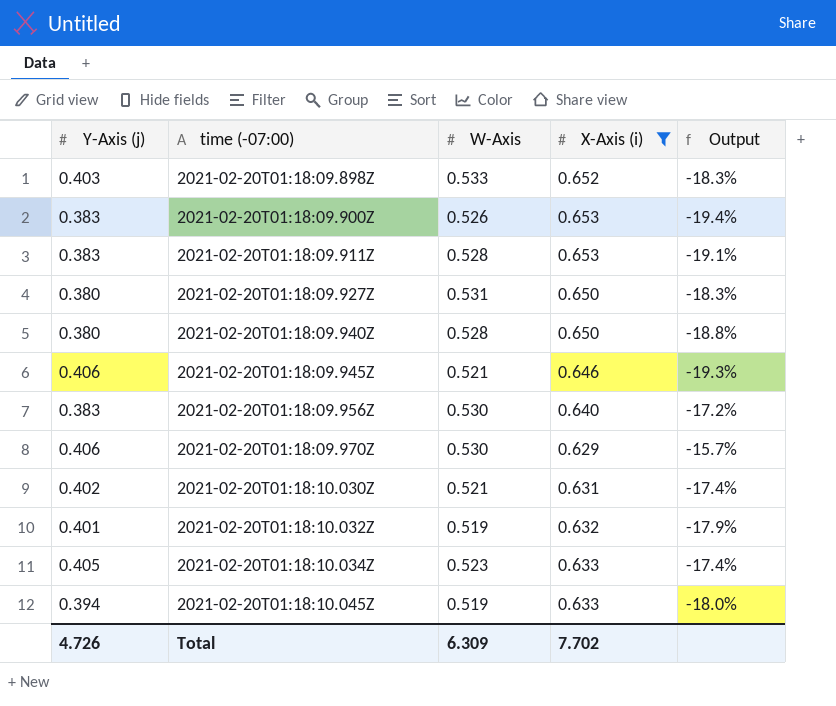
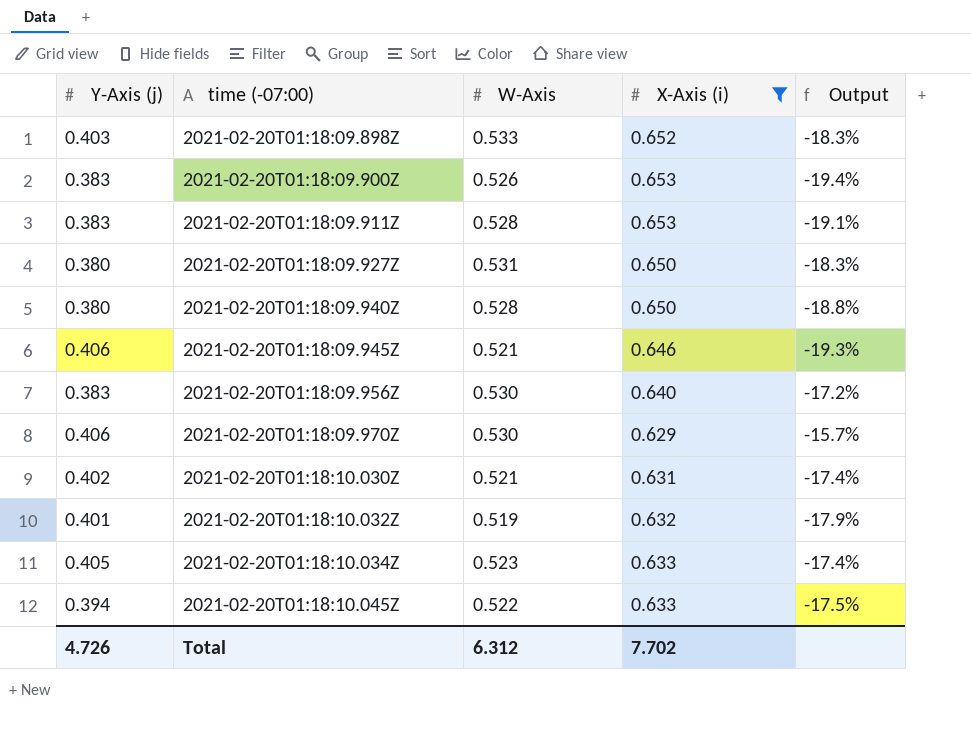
2021-02-20T01:18:10.045Z | W-Axis: 0.519 -> 0.522
2021-02-20T01:18:10.045Z | Output: -18.0% -> -17.5%
Total | W-Axis: 6.309 -> 6.312

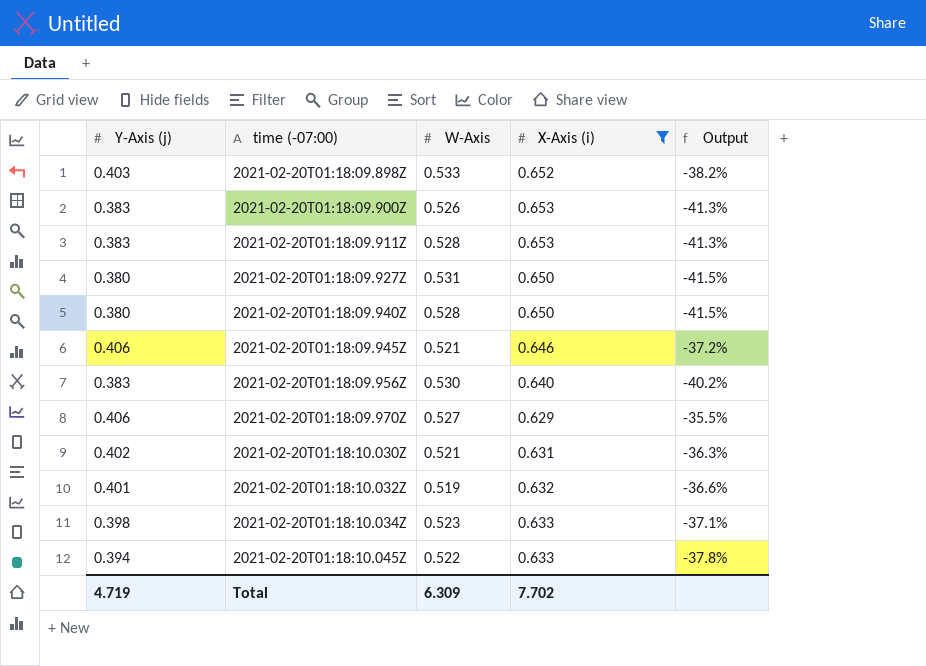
column Output | formula: ([W-Axis] - [X-Axis (i)]) / [X-Axis (i)] -> ([Y-Axis (j)] - [X-Axis (i)]) / [X-Axis (i)]
2021-02-20T01:18:09.970Z | W-Axis: 0.530 -> 0.527
2021-02-20T01:18:10.034Z | Y-Axis (j): 0.405 -> 0.398
Total | Y-Axis (j): 4.726 -> 4.719
Total | W-Axis: 6.312 -> 6.309

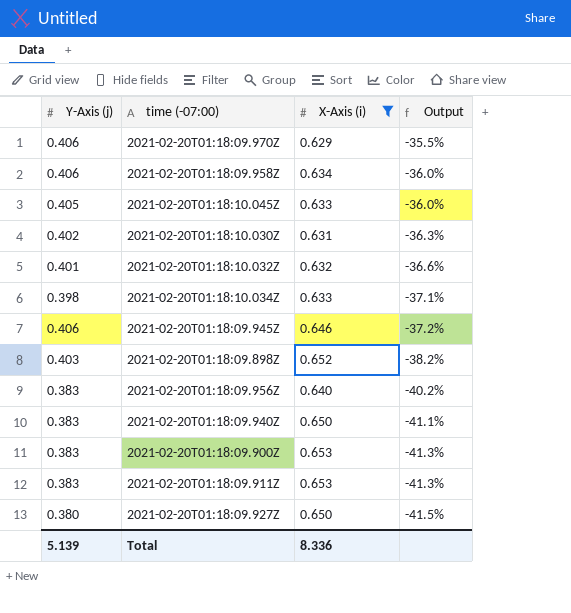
row order: time (-07:00) ascending -> Output descending
column W-Axis | position: 3 -> none
row 2021-02-20T01:18:09.958Z: none -> 0.406 | 0.634 | -36.0%
2021-02-20T01:18:10.045Z | Y-Axis (j): 0.394 -> 0.405
2021-02-20T01:18:10.045Z | Output: -37.8% -> -36.0%
2021-02-20T01:18:09.940Z | Y-Axis (j): 0.380 -> 0.383
2021-02-20T01:18:09.940Z | Output: -41.5% -> -41.1%
Total | Y-Axis (j): 4.719 -> 5.139
Total | X-Axis (i): 7.702 -> 8.336

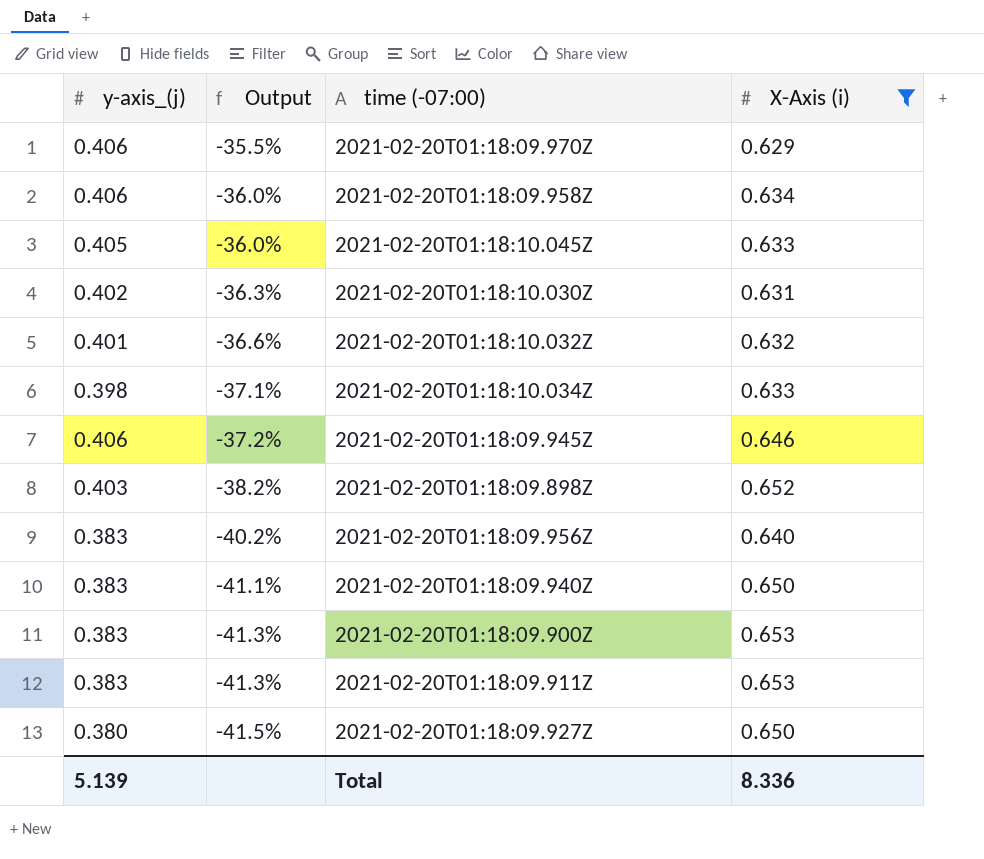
column name: Y-Axis (j) -> y-axis_(j)
column Output | position: 4 -> 2

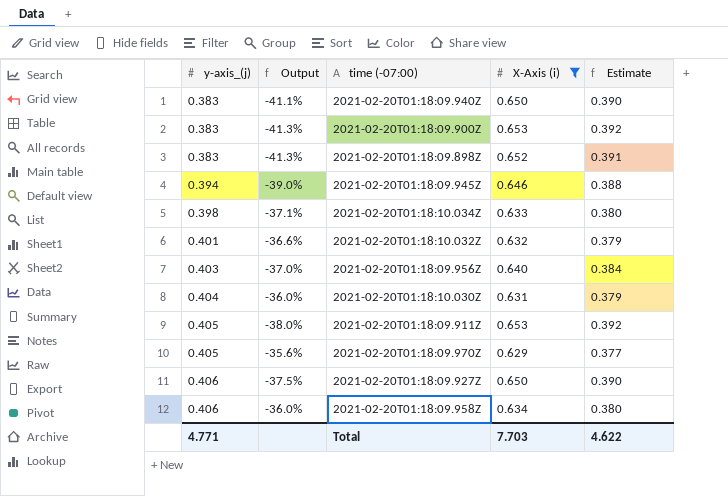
row order: Output descending -> y-axis_(j) ascending
column Estimate | formula: none -> [X-Axis (i)] * 0.6
row 2021-02-20T01:18:10.045Z: 0.405 | -36.0% | 0.633 -> none
2021-02-20T01:18:09.898Z | y-axis_(j): 0.403 -> 0.383
2021-02-20T01:18:09.898Z | Output: -38.2% -> -41.3%
2021-02-20T01:18:09.945Z | y-axis_(j): 0.406 -> 0.394
2021-02-20T01:18:09.945Z | Output: -37.2% -> -39.0%
2021-02-20T01:18:09.956Z | y-axis_(j): 0.383 -> 0.403
2021-02-20T01:18:09.956Z | Output: -40.2% -> -37.0%
2021-02-20T01:18:10.030Z | y-axis_(j): 0.402 -> 0.404
2021-02-20T01:18:10.030Z | Output: -36.3% -> -36.0%
2021-02-20T01:18:09.911Z | y-axis_(j): 0.383 -> 0.405
2021-02-20T01:18:09.911Z | Output: -41.3% -> -38.0%
2021-02-20T01:18:09.970Z | y-axis_(j): 0.406 -> 0.405
2021-02-20T01:18:09.970Z | Output: -35.5% -> -35.6%
2021-02-20T01:18:09.927Z | y-axis_(j): 0.380 -> 0.406
2021-02-20T01:18:09.927Z | Output: -41.5% -> -37.5%
Total | y-axis_(j): 5.139 -> 4.771
Total | X-Axis (i): 8.336 -> 7.703

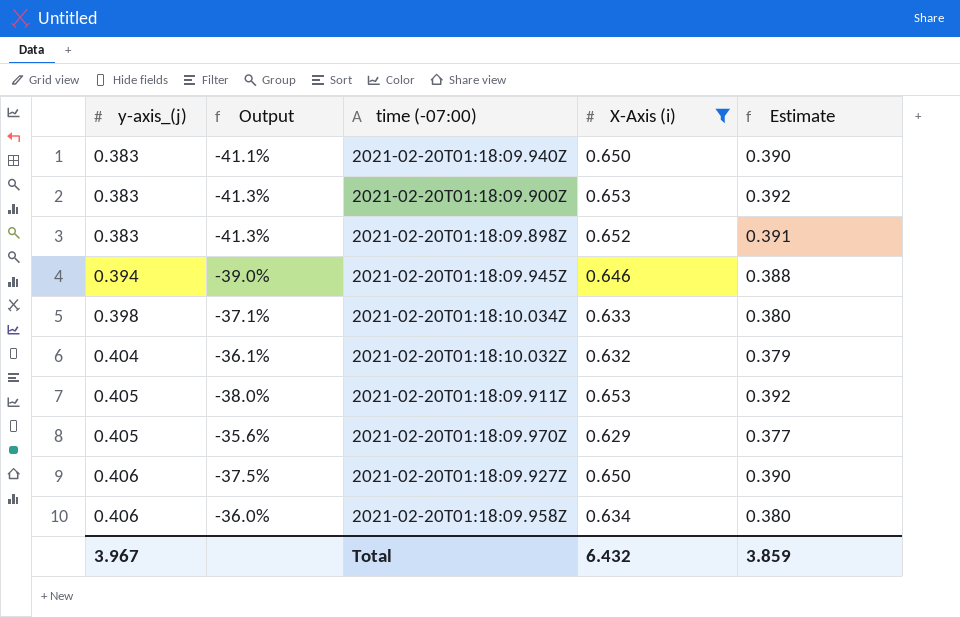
row 2021-02-20T01:18:09.956Z: 0.403 | -37.0% | 0.640 | 0.384 -> none
row 2021-02-20T01:18:10.030Z: 0.404 | -36.0% | 0.631 | 0.379 -> none
2021-02-20T01:18:10.032Z | y-axis_(j): 0.401 -> 0.404
2021-02-20T01:18:10.032Z | Output: -36.6% -> -36.1%
Total | y-axis_(j): 4.771 -> 3.967
Total | X-Axis (i): 7.703 -> 6.432
Total | Estimate: 4.622 -> 3.859

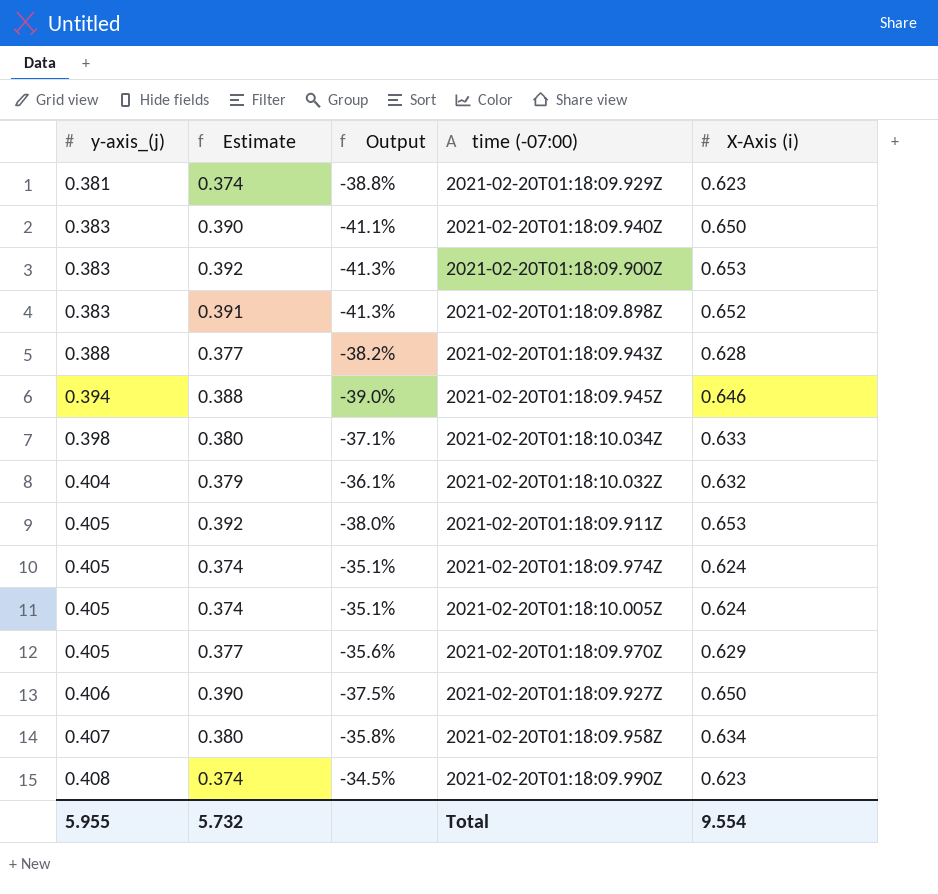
filter: X-Axis (i) >= 0.629 -> none
column Estimate | position: 5 -> 2
2021-02-20T01:18:09.958Z | y-axis_(j): 0.406 -> 0.407
2021-02-20T01:18:09.958Z | Output: -36.0% -> -35.8%
Total | y-axis_(j): 3.967 -> 5.955
Total | Estimate: 3.859 -> 5.732
Total | X-Axis (i): 6.432 -> 9.554

